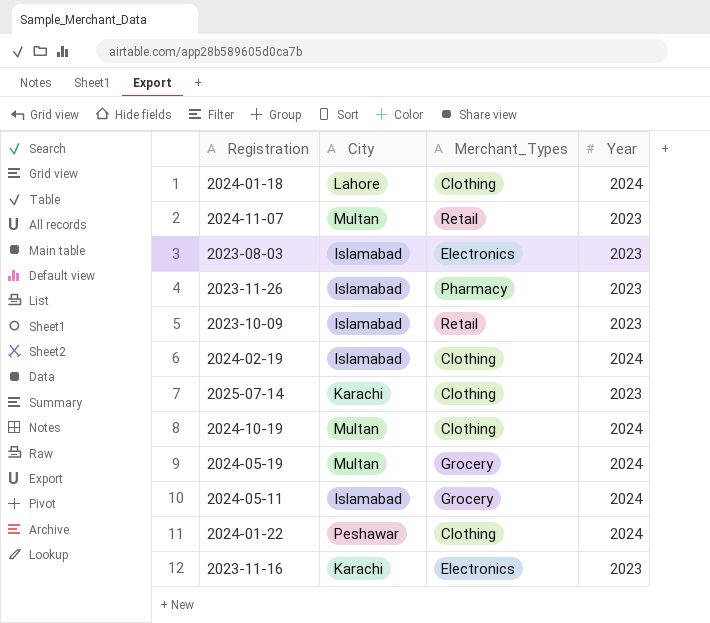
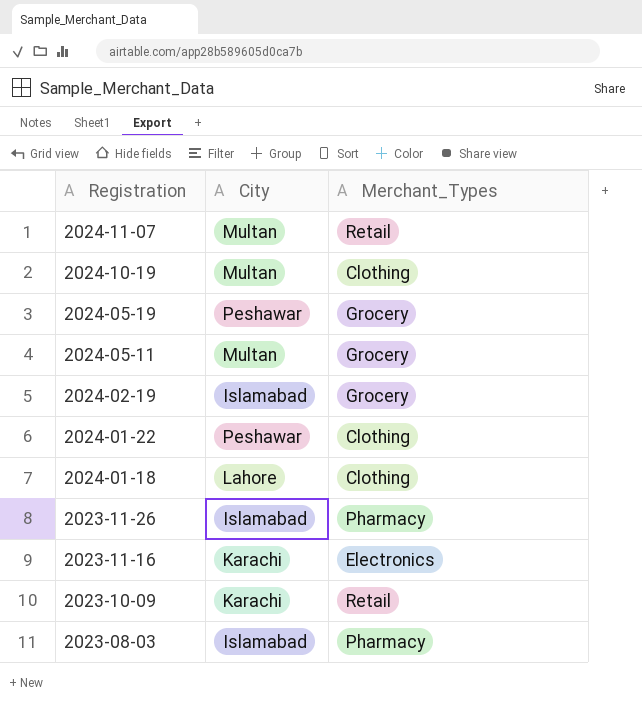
row order: none -> Registration descending
column Year | position: 4 -> none
row 2025-07-14: Karachi | Clothing | 2023 -> none
2024-05-19 | City: Multan -> Peshawar
2024-05-11 | City: Islamabad -> Multan
2024-02-19 | Merchant_Types: Clothing -> Grocery
2023-10-09 | City: Islamabad -> Karachi
2023-08-03 | Merchant_Types: Electronics -> Pharmacy

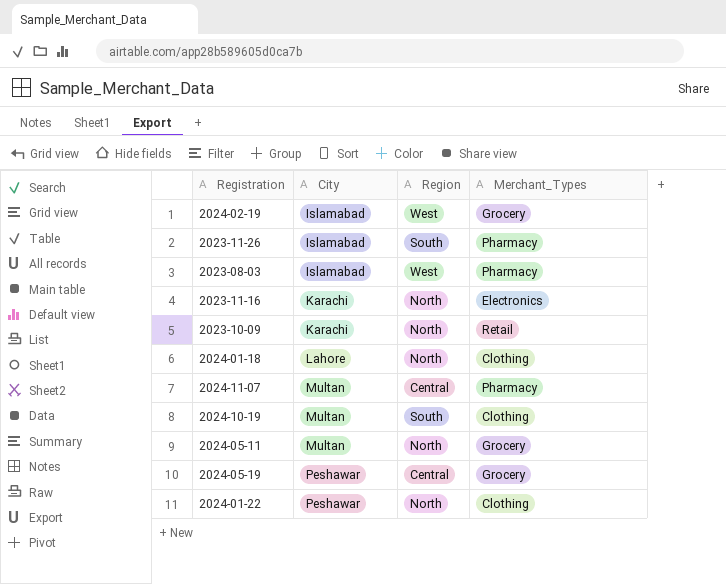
row order: Registration descending -> City ascending
column Region | position: none -> 3
2024-11-07 | Merchant_Types: Retail -> Pharmacy

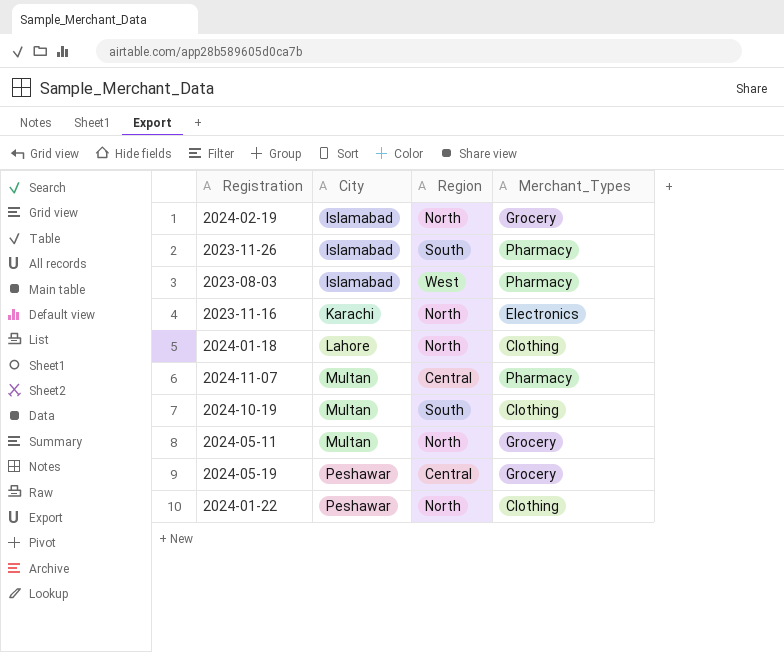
row 2023-10-09: Karachi | North | Retail -> none
2024-02-19 | Region: West -> North

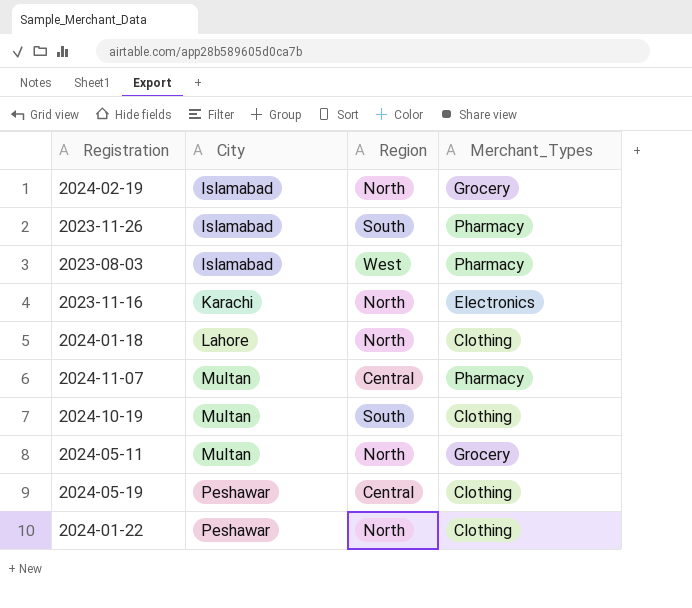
2024-05-19 | Merchant_Types: Grocery -> Clothing

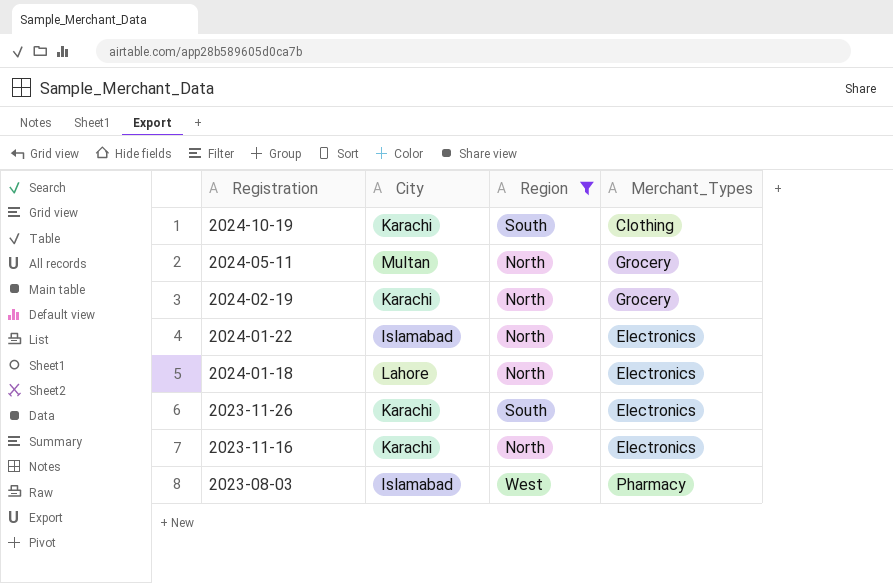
filter: none -> Region != Central
row order: City ascending -> Registration descending
2024-10-19 | City: Multan -> Karachi
2024-02-19 | City: Islamabad -> Karachi
2024-01-22 | City: Peshawar -> Islamabad
2024-01-22 | Merchant_Types: Clothing -> Electronics
2024-01-18 | Merchant_Types: Clothing -> Electronics
2023-11-26 | City: Islamabad -> Karachi
2023-11-26 | Merchant_Types: Pharmacy -> Electronics

